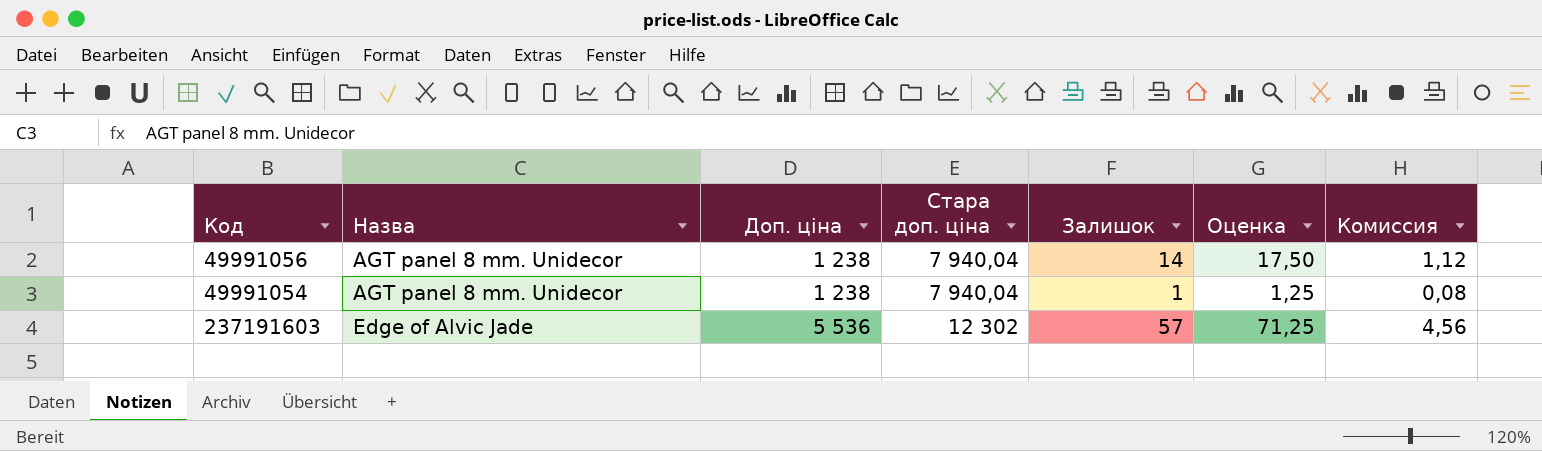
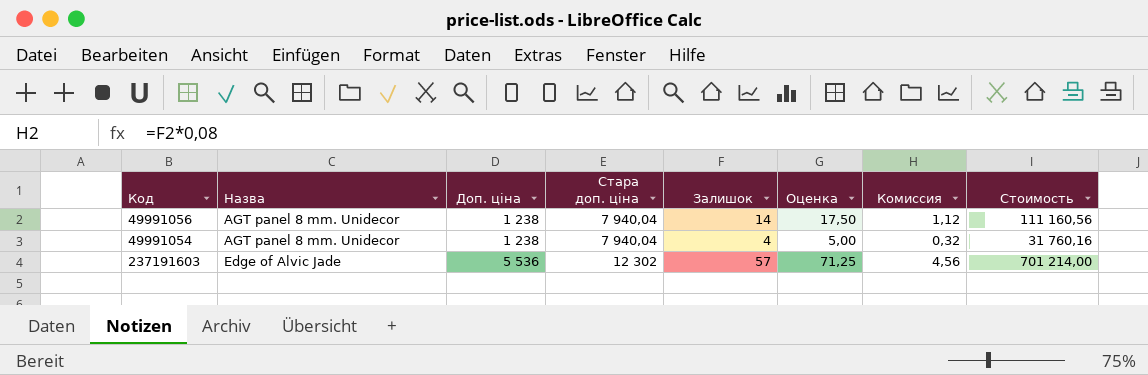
column Стоимость | formula: none -> [Стара доп. ціна] * [Залишок]
49991054 | Залишок: 1 -> 4
49991054 | Оценка: 1,25 -> 5,00
49991054 | Комиссия: 0,08 -> 0,32

